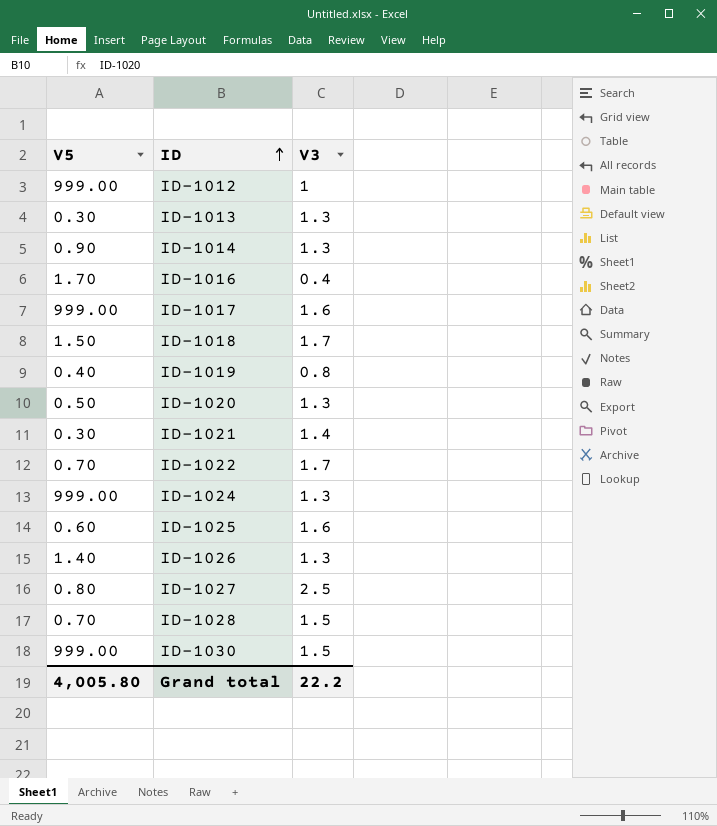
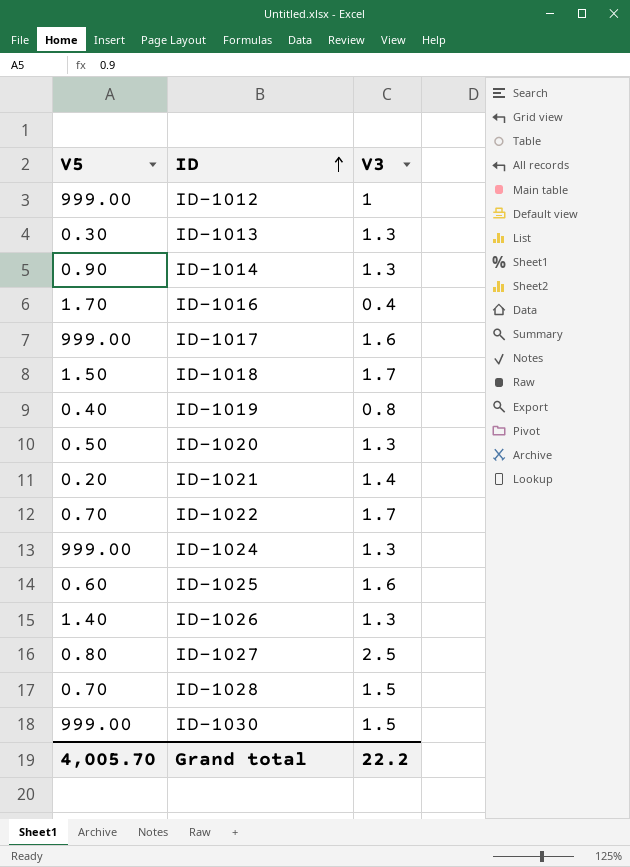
ID-1021 | V5: 0.30 -> 0.20
Grand total | V5: 4,005.80 -> 4,005.70

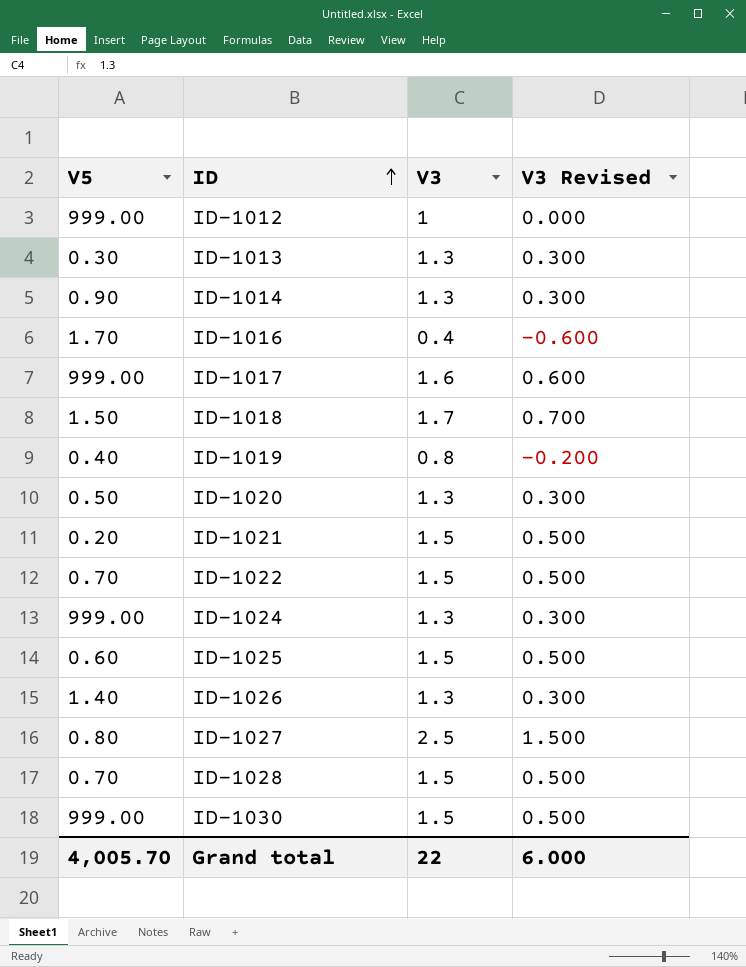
column V3 Revised | formula: none -> [V3] - 1
ID-1021 | V3: 1.4 -> 1.5
ID-1022 | V3: 1.7 -> 1.5
ID-1025 | V3: 1.6 -> 1.5
Grand total | V3: 22.2 -> 22

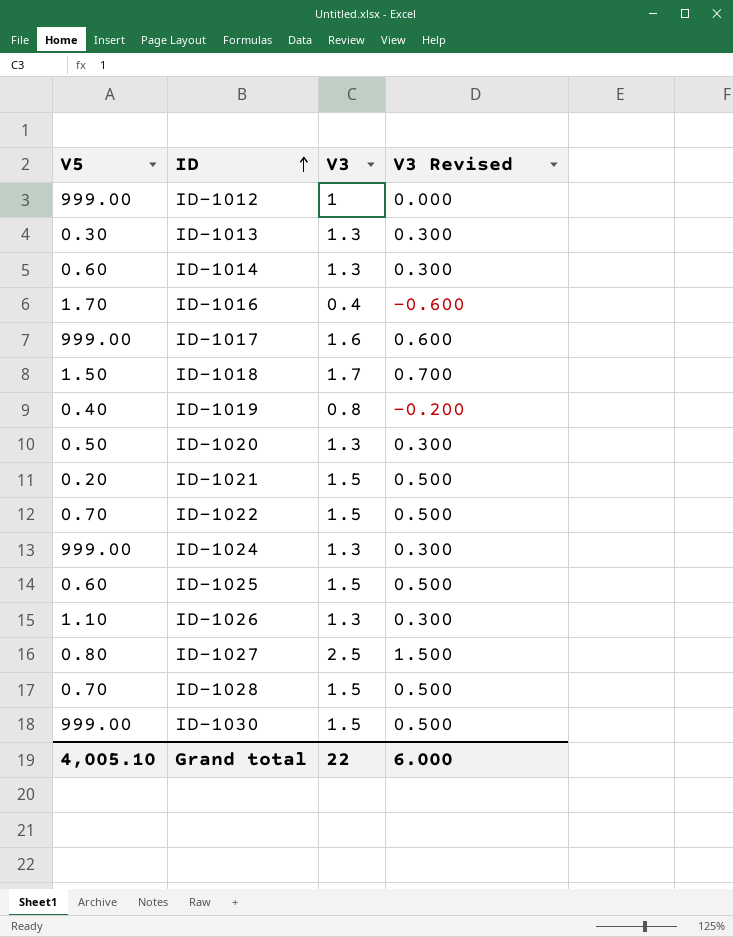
ID-1014 | V5: 0.90 -> 0.60
ID-1026 | V5: 1.40 -> 1.10
Grand total | V5: 4,005.70 -> 4,005.10

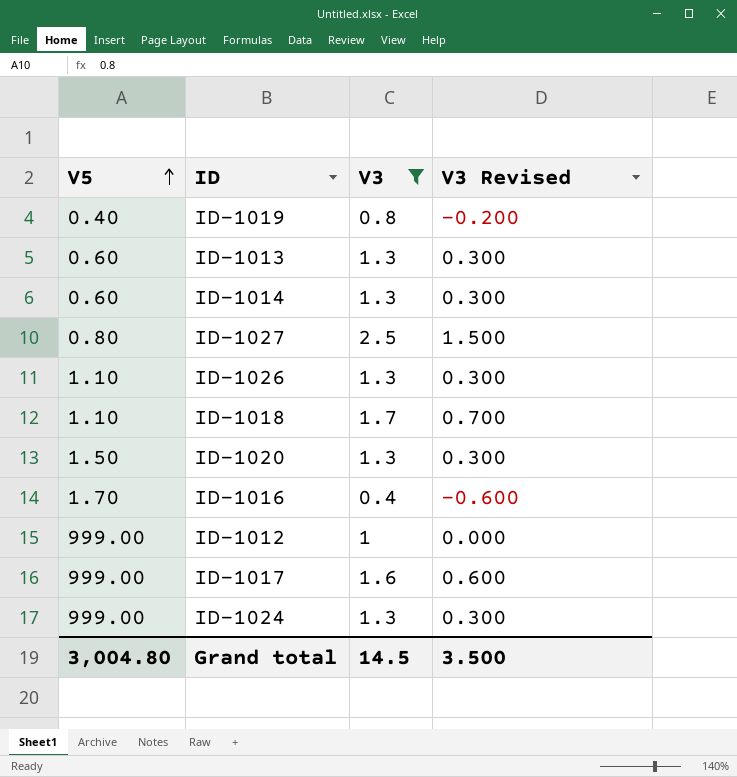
filter: none -> V3 != 1.5
row order: ID ascending -> V5 ascending
ID-1013 | V5: 0.30 -> 0.60
ID-1018 | V5: 1.50 -> 1.10
ID-1020 | V5: 0.50 -> 1.50
Grand total | V5: 4,005.10 -> 3,004.80
Grand total | V3: 22 -> 14.5
Grand total | V3 Revised: 6.000 -> 3.500

